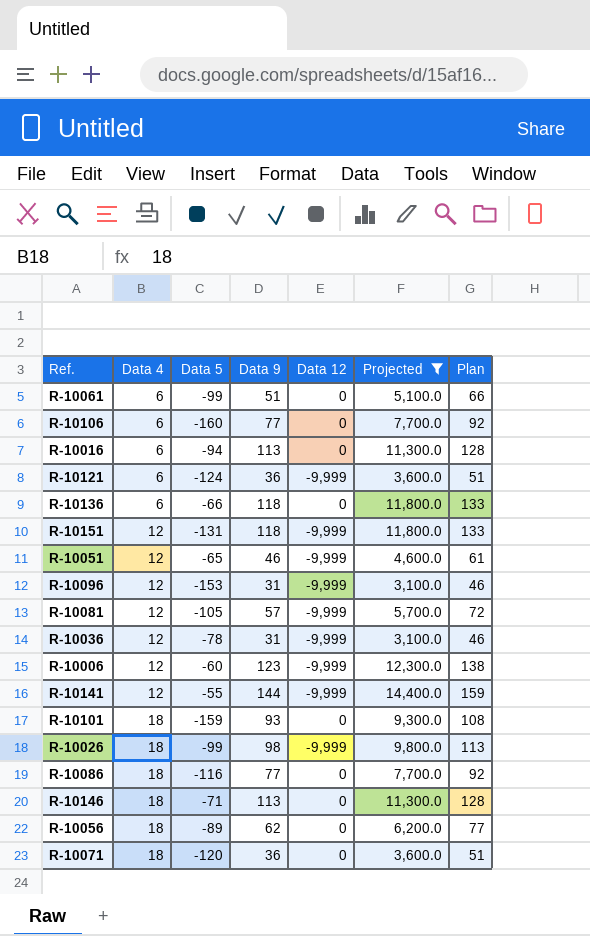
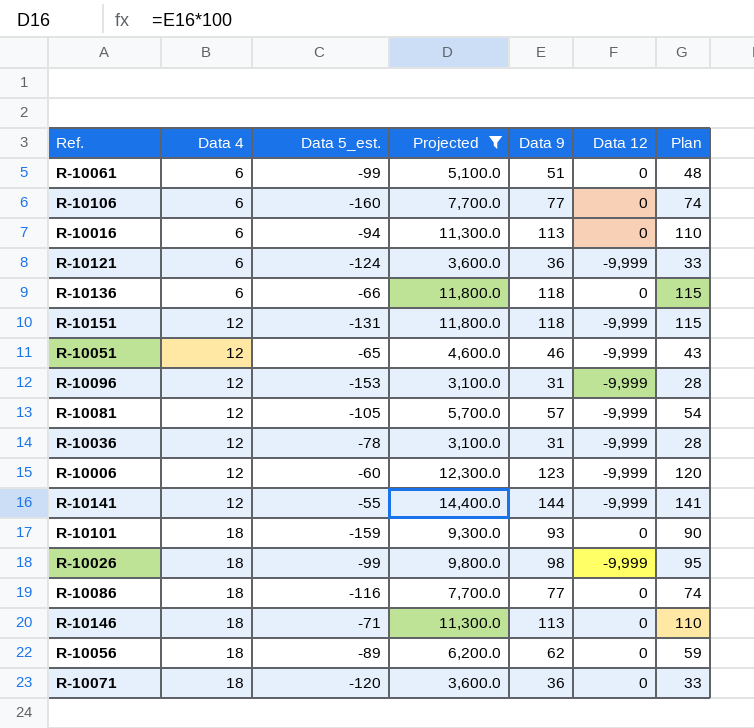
column name: Data 5 -> Data 5_est.
column Projected | position: 6 -> 4
column Plan | formula: [Data 9] + 15 -> [Data 9] - 3

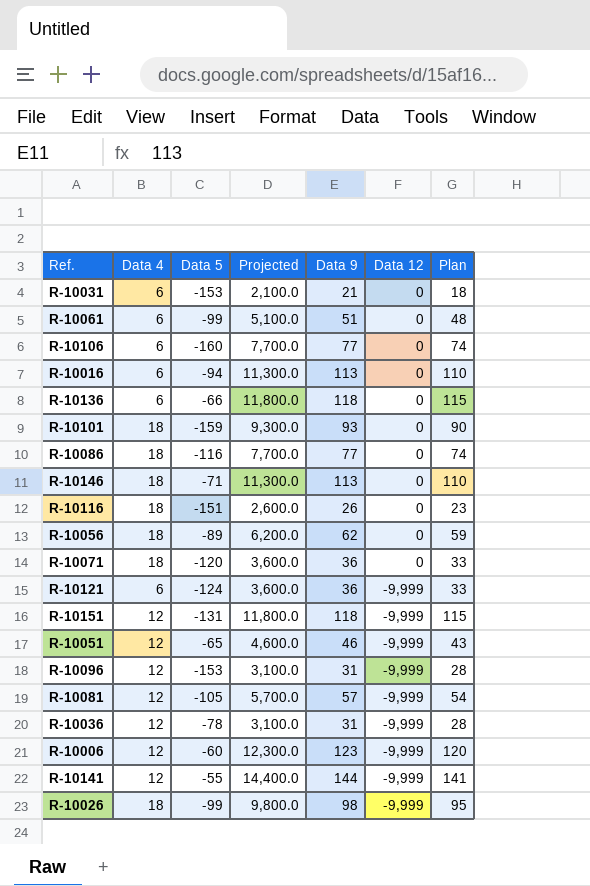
filter: Projected >= 3,100.0 -> none
row order: Data 4 ascending -> Data 12 descending
column name: Data 5_est. -> Data 5

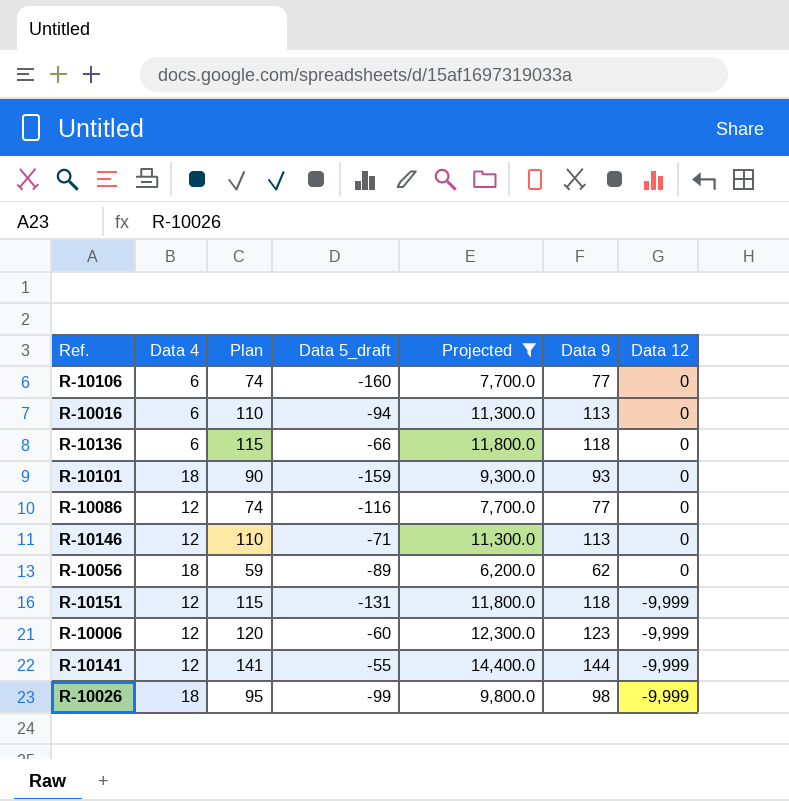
filter: none -> Projected >= 6,200.0
column Plan | position: 7 -> 3
column name: Data 5 -> Data 5_draft
R-10086 | Data 4: 18 -> 12
R-10146 | Data 4: 18 -> 12

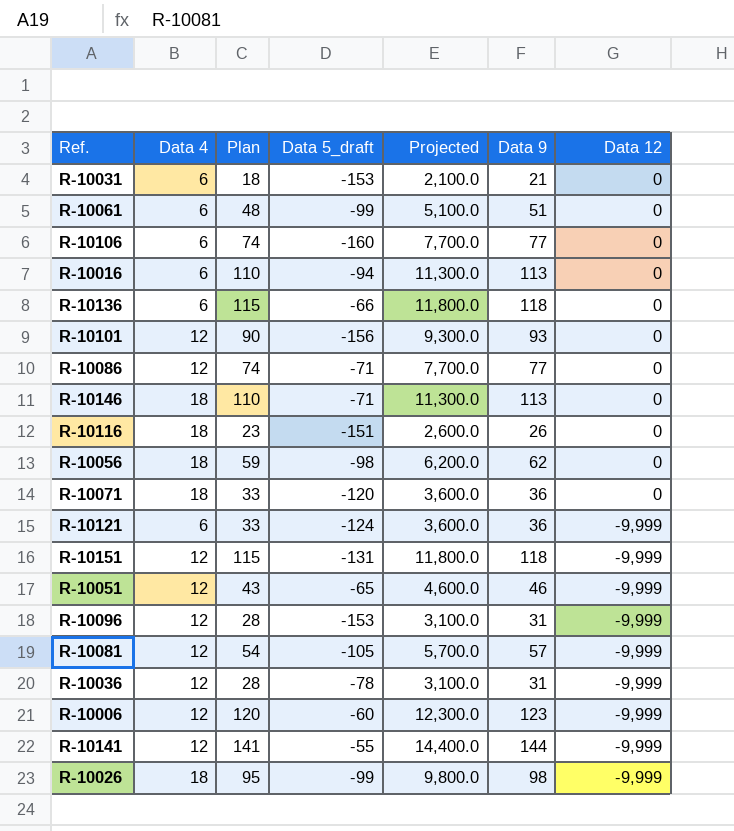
filter: Projected >= 6,200.0 -> none
R-10101 | Data 4: 18 -> 12
R-10101 | Data 5_draft: -159 -> -156
R-10086 | Data 5_draft: -116 -> -71
R-10146 | Data 4: 12 -> 18
R-10056 | Data 5_draft: -89 -> -98

